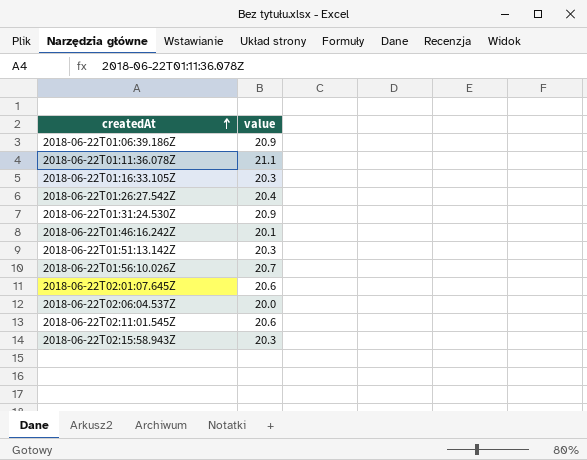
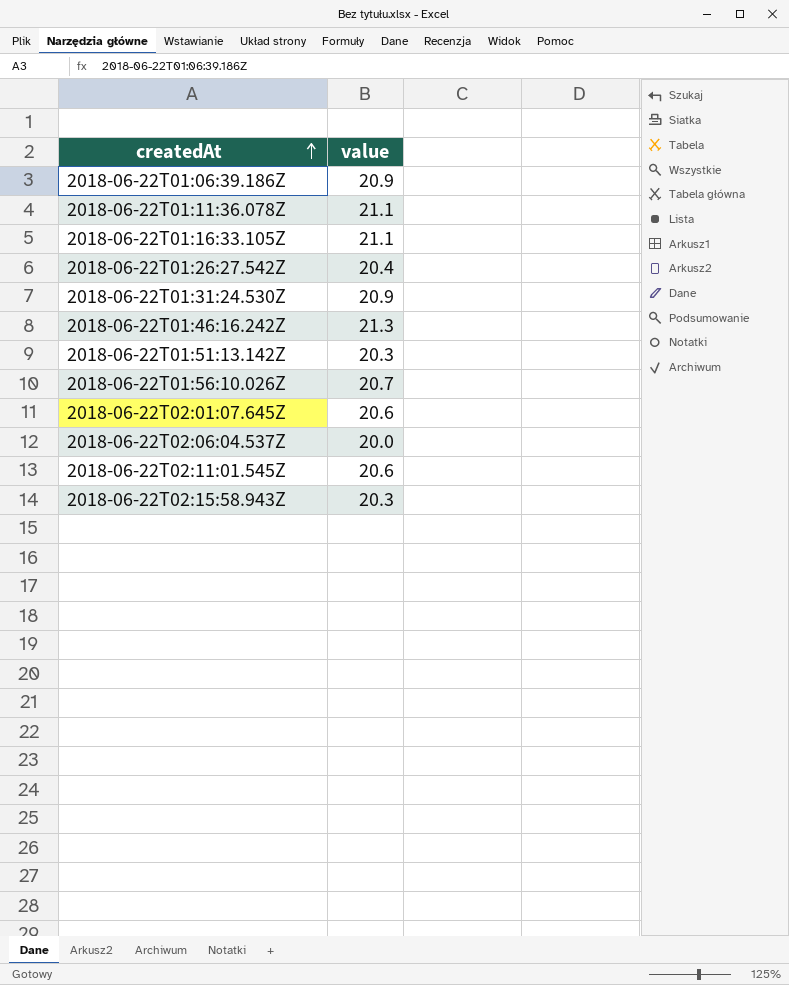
2018-06-22T01:16:33.105Z | value: 20.3 -> 21.1
2018-06-22T01:46:16.242Z | value: 20.1 -> 21.3

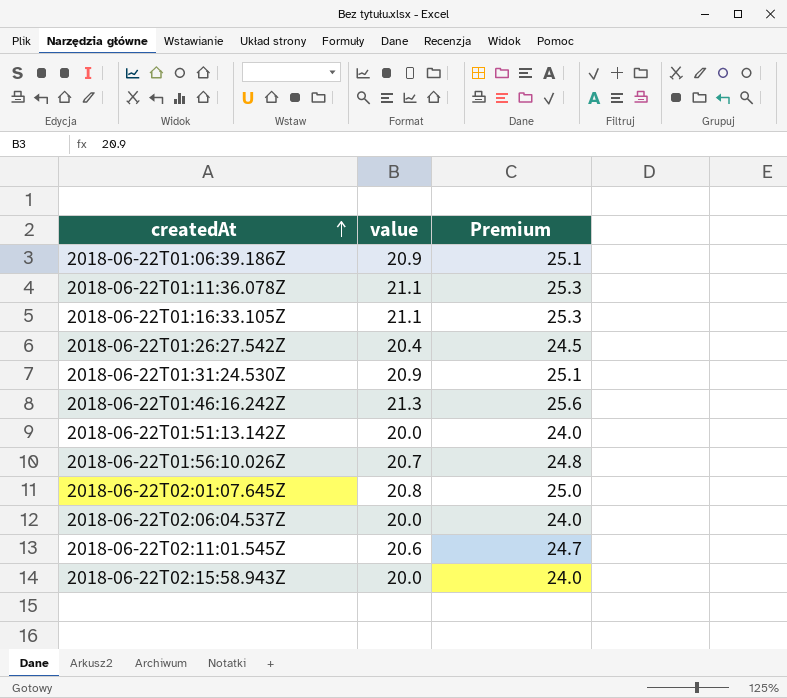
column Premium | formula: none -> [value] * 1.2
2018-06-22T01:51:13.142Z | value: 20.3 -> 20.0
2018-06-22T02:01:07.645Z | value: 20.6 -> 20.8
2018-06-22T02:15:58.943Z | value: 20.3 -> 20.0

